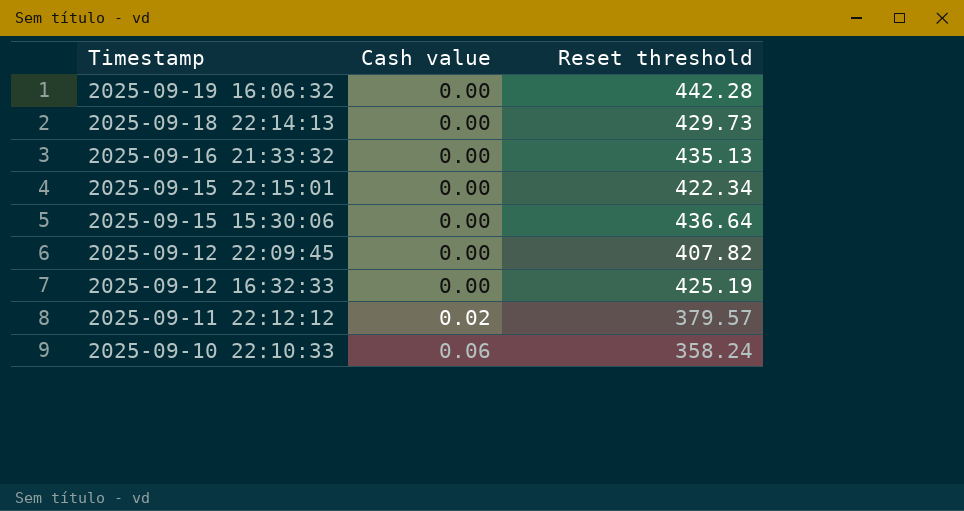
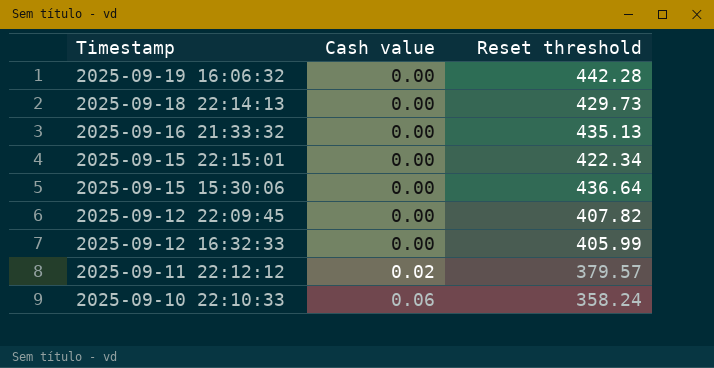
2025-09-12 16:32:33 | Reset threshold: 425.19 -> 405.99

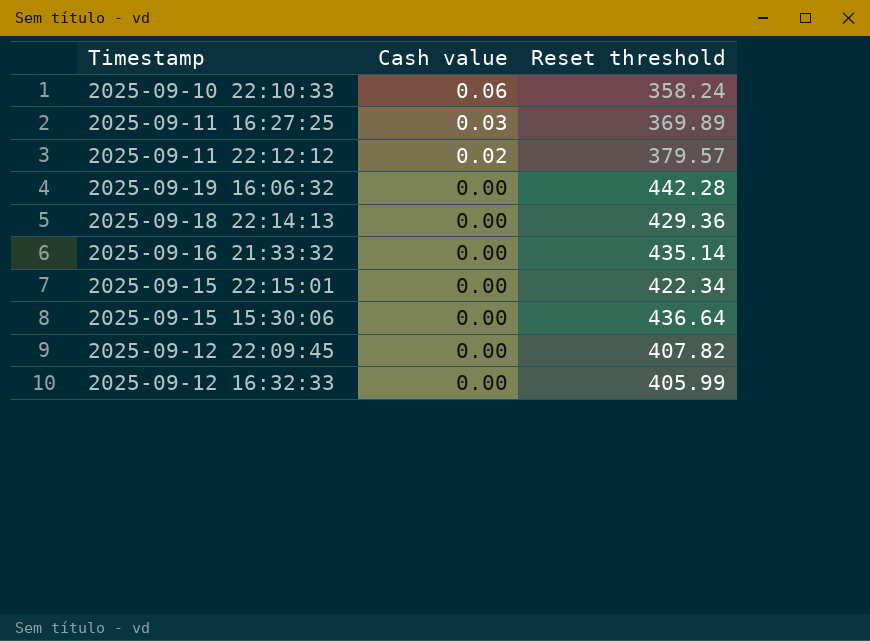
row order: Timestamp descending -> Cash value descending
row 2025-09-11 16:27:25: none -> 0.03 | 369.89
2025-09-18 22:14:13 | Reset threshold: 429.73 -> 429.36
2025-09-16 21:33:32 | Reset threshold: 435.13 -> 435.14

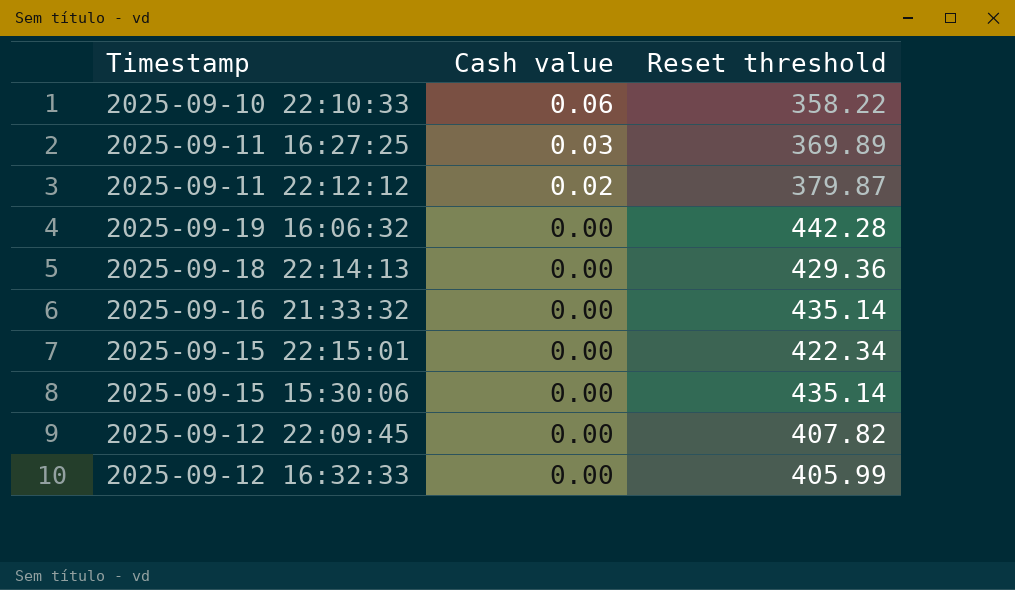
2025-09-10 22:10:33 | Reset threshold: 358.24 -> 358.22
2025-09-11 22:12:12 | Reset threshold: 379.57 -> 379.87
2025-09-15 15:30:06 | Reset threshold: 436.64 -> 435.14

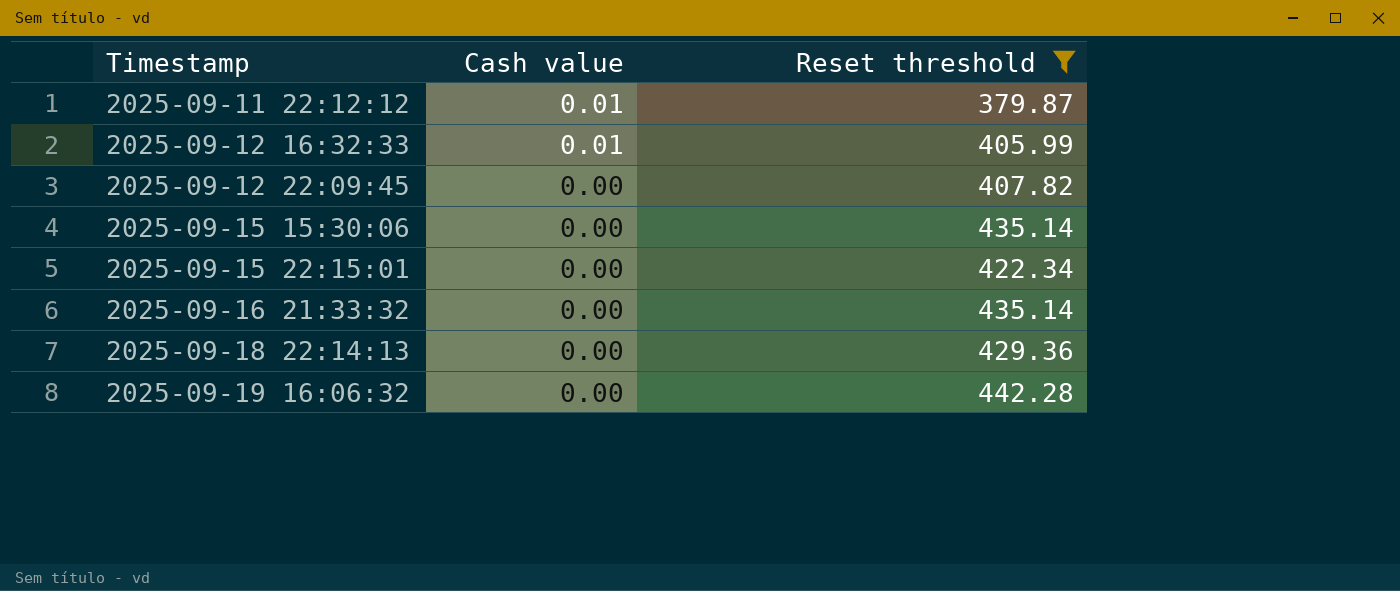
filter: none -> Reset threshold >= 379.87
row order: Cash value descending -> Timestamp ascending
2025-09-11 22:12:12 | Cash value: 0.02 -> 0.01
2025-09-12 16:32:33 | Cash value: 0.00 -> 0.01

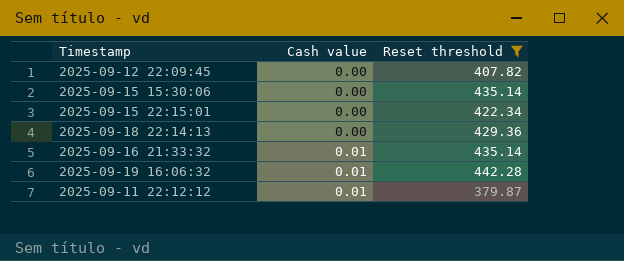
row order: Timestamp ascending -> Cash value ascending
row 2025-09-12 16:32:33: 0.01 | 405.99 -> none
2025-09-16 21:33:32 | Cash value: 0.00 -> 0.01
2025-09-19 16:06:32 | Cash value: 0.00 -> 0.01

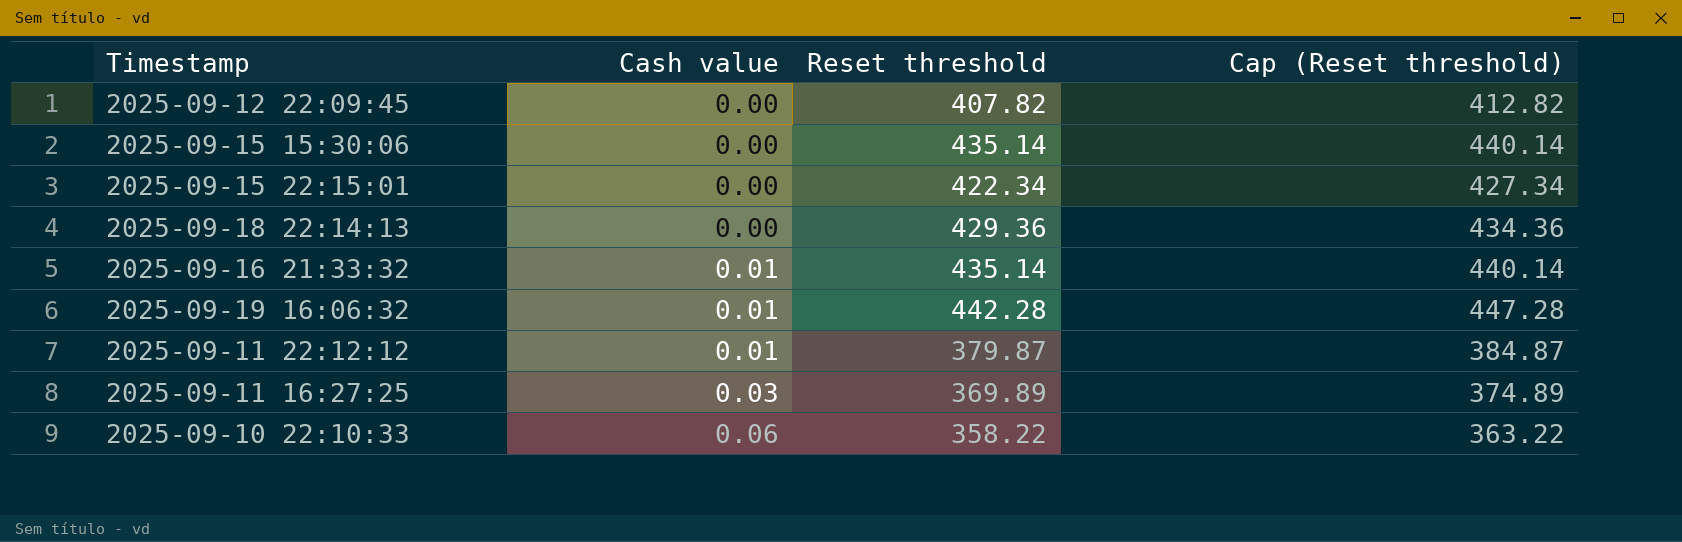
filter: Reset threshold >= 379.87 -> none
column Cap (Reset threshold) | formula: none -> [Reset threshold] + 5

